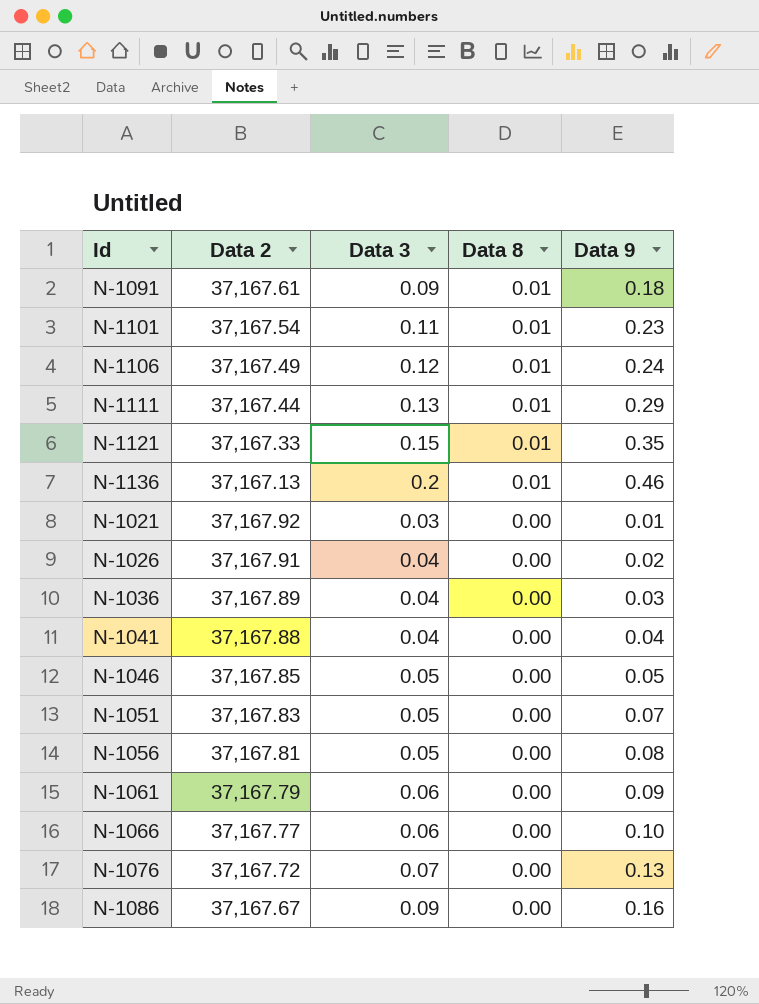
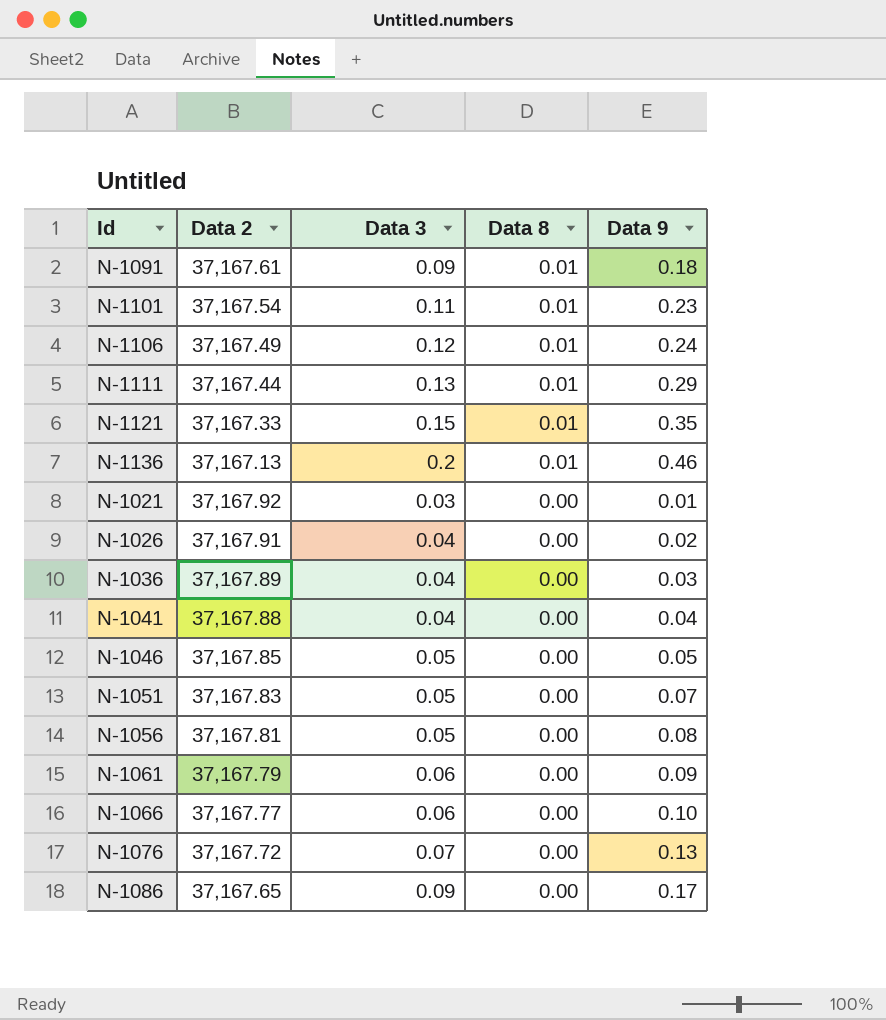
N-1086 | Data 2: 37,167.67 -> 37,167.65
N-1086 | Data 9: 0.16 -> 0.17

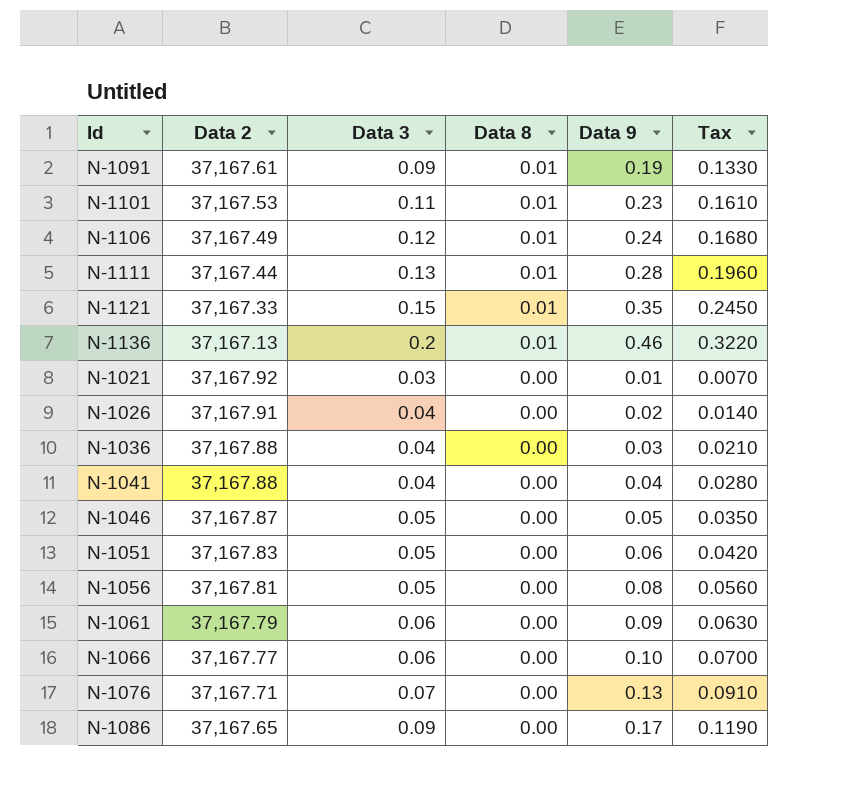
column Tax | formula: none -> [Data 9] * 0.7
N-1091 | Data 9: 0.18 -> 0.19
N-1101 | Data 2: 37,167.54 -> 37,167.53
N-1111 | Data 9: 0.29 -> 0.28
N-1036 | Data 2: 37,167.89 -> 37,167.88
N-1046 | Data 2: 37,167.85 -> 37,167.87
N-1051 | Data 9: 0.07 -> 0.06
N-1076 | Data 2: 37,167.72 -> 37,167.71

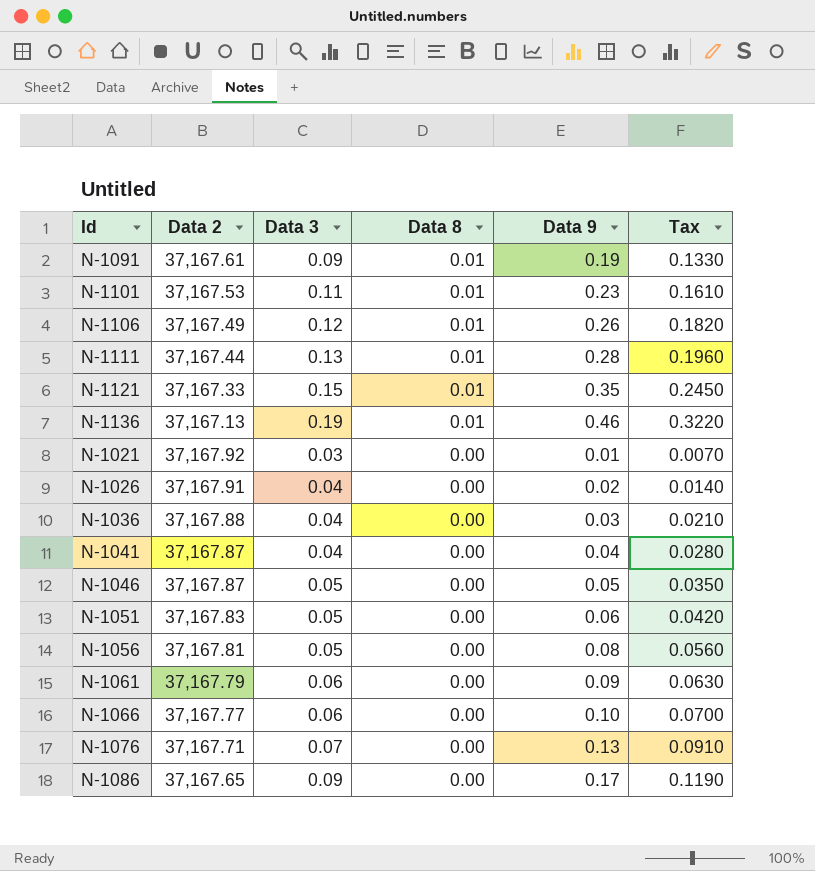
N-1106 | Data 9: 0.24 -> 0.26
N-1106 | Tax: 0.1680 -> 0.1820
N-1136 | Data 3: 0.2 -> 0.19
N-1041 | Data 2: 37,167.88 -> 37,167.87

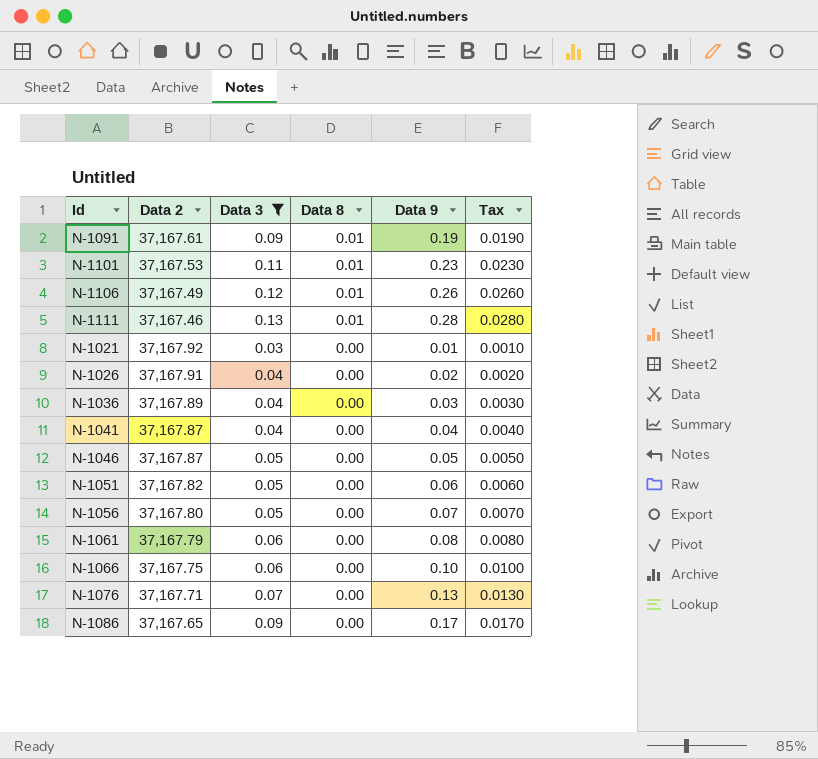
filter: none -> Data 3 <= 0.13
column Tax | formula: [Data 9] * 0.7 -> [Data 9] * 0.1
N-1111 | Data 2: 37,167.44 -> 37,167.46
N-1036 | Data 2: 37,167.88 -> 37,167.89
N-1051 | Data 2: 37,167.83 -> 37,167.82
N-1056 | Data 2: 37,167.81 -> 37,167.80
N-1056 | Data 9: 0.08 -> 0.07
N-1061 | Data 9: 0.09 -> 0.08
N-1066 | Data 2: 37,167.77 -> 37,167.75

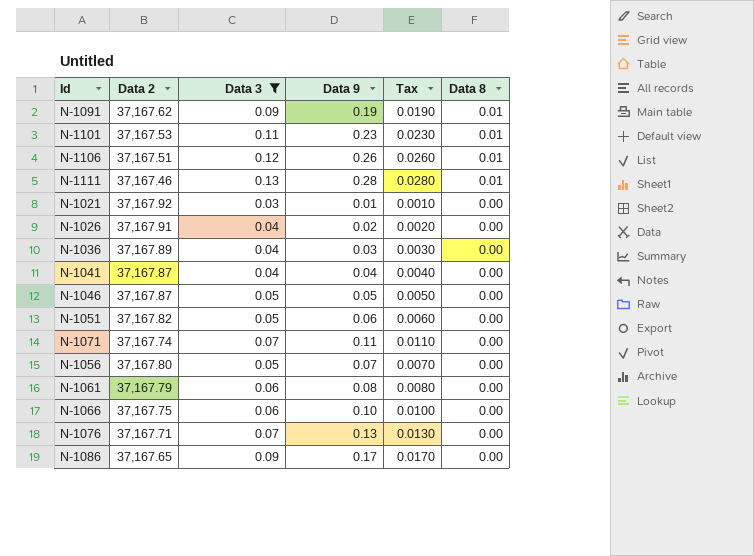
column Data 8 | position: 4 -> 6
N-1091 | Data 2: 37,167.61 -> 37,167.62
N-1106 | Data 2: 37,167.49 -> 37,167.51
row N-1071: none -> 37,167.74 | 0.07 | 0.11 | 0.0110 | 0.00

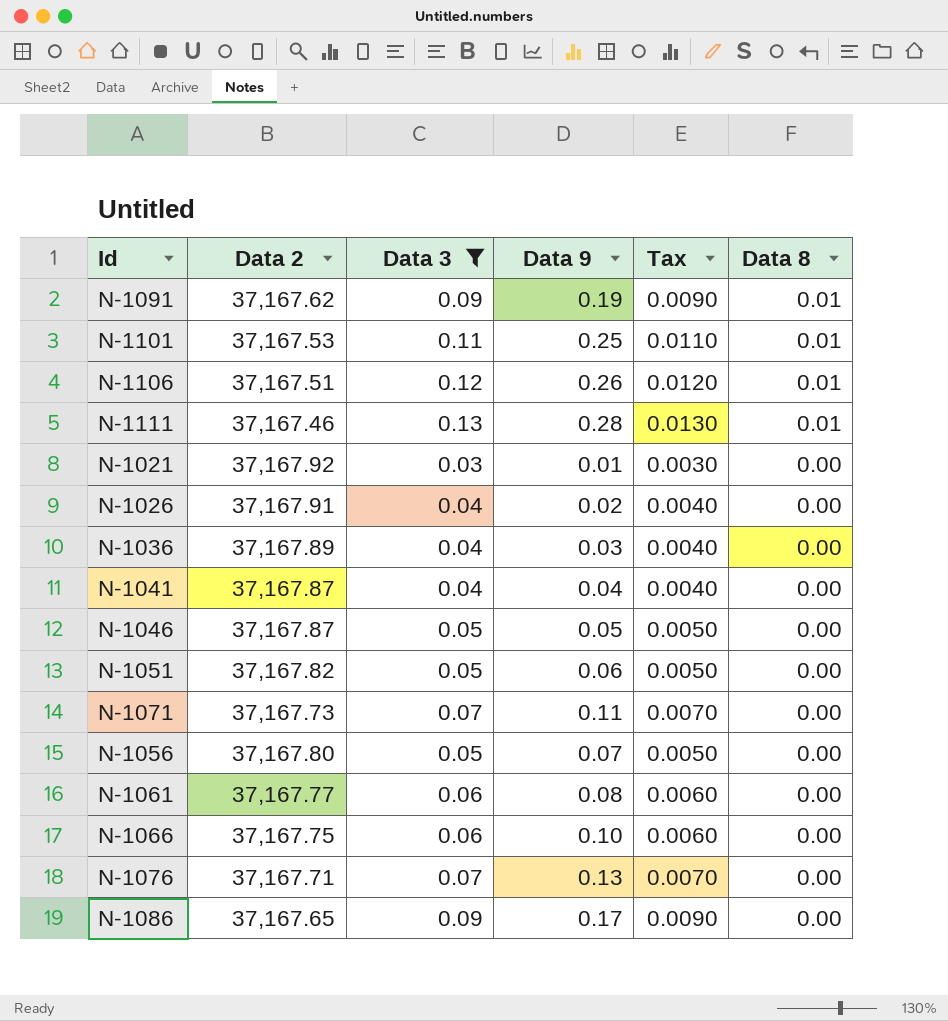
column Tax | formula: [Data 9] * 0.1 -> [Data 3] * 0.1
N-1101 | Data 9: 0.23 -> 0.25
N-1071 | Data 2: 37,167.74 -> 37,167.73
N-1061 | Data 2: 37,167.79 -> 37,167.77

